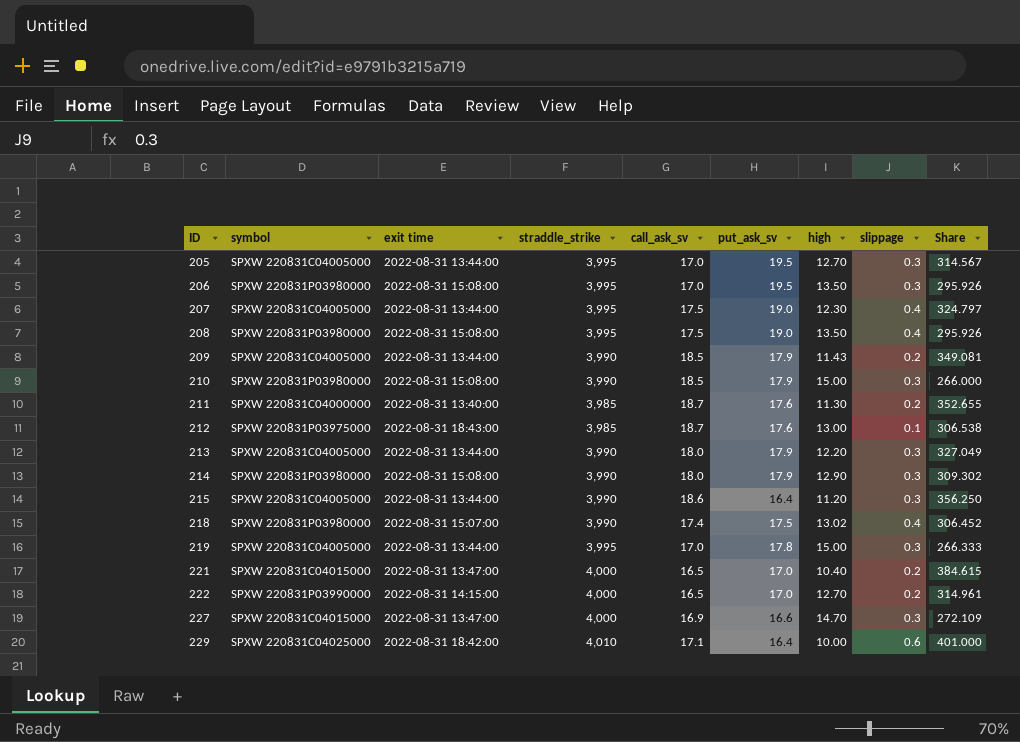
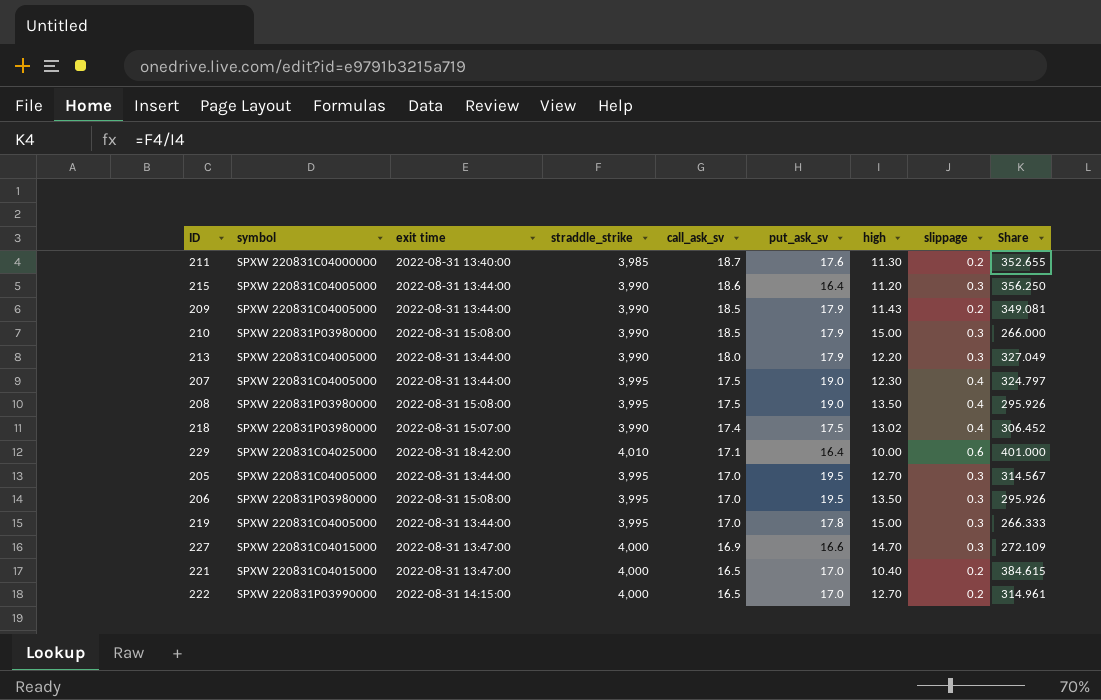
row order: ID ascending -> call_ask_sv descending
row 212: SPXW 220831P03975000 | 2022-08-31 18:43:00 | 3,985 | 18.7 | 17.6 | 13.00 | 0.1 | 306.538 -> none
row 214: SPXW 220831P03980000 | 2022-08-31 15:08:00 | 3,990 | 18.0 | 17.9 | 12.90 | 0.3 | 309.302 -> none

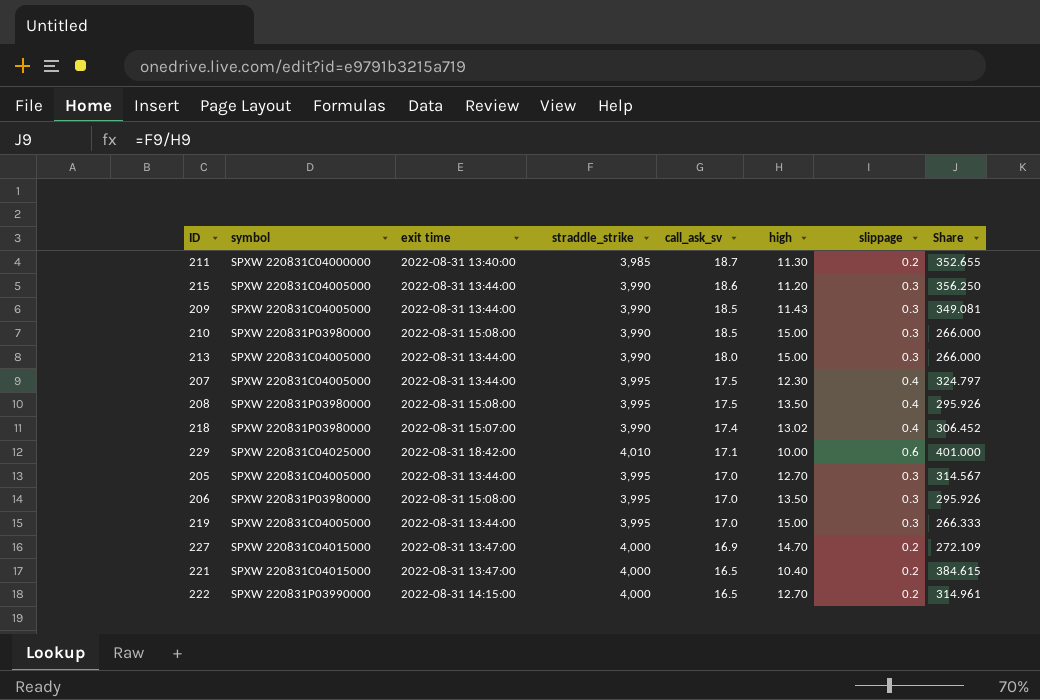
column put_ask_sv | position: 6 -> none
209 | slippage: 0.2 -> 0.3
213 | high: 12.20 -> 15.00
213 | Share: 327.049 -> 266.000
227 | slippage: 0.3 -> 0.2

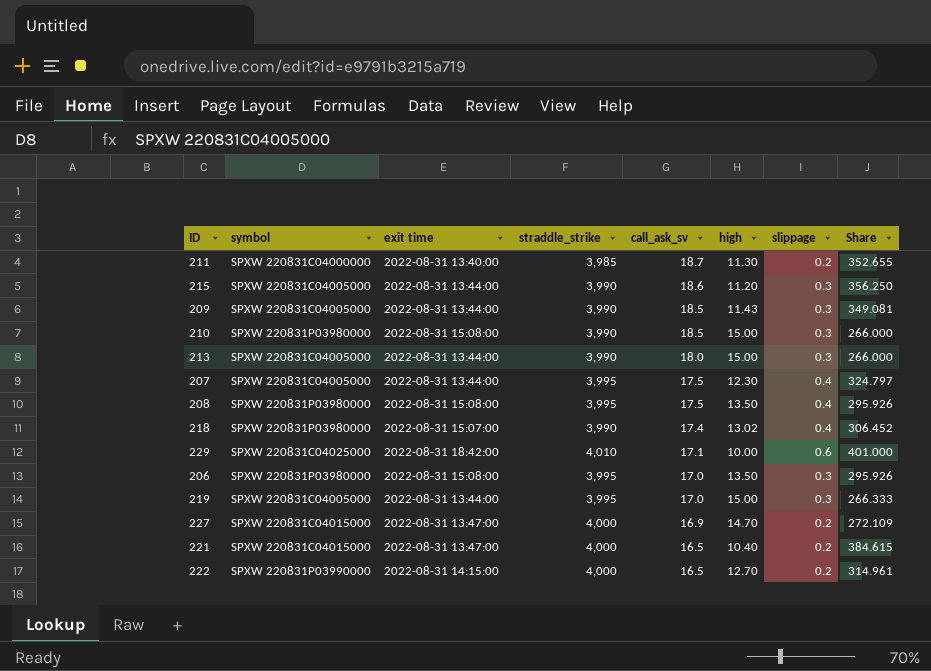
row 205: SPXW 220831C04005000 | 2022-08-31 13:44:00 | 3,995 | 17.0 | 12.70 | 0.3 | 314.567 -> none

